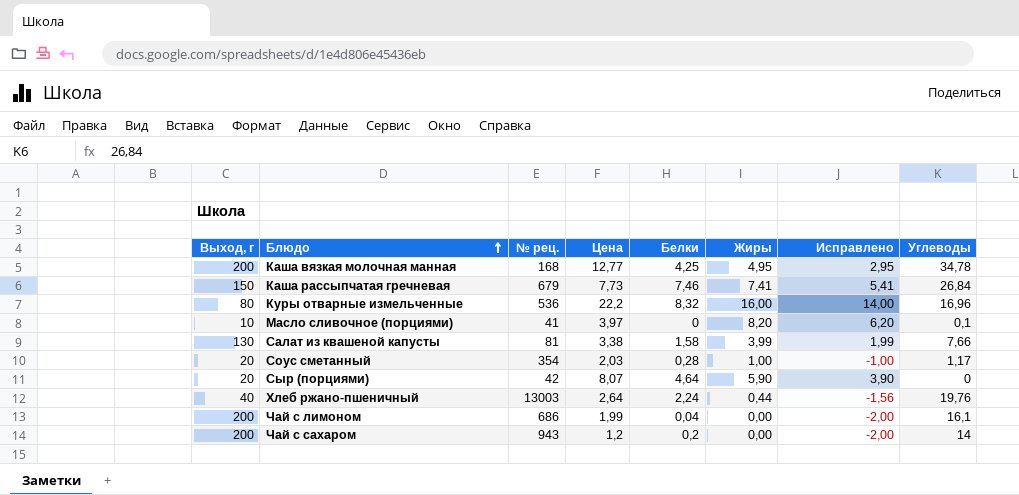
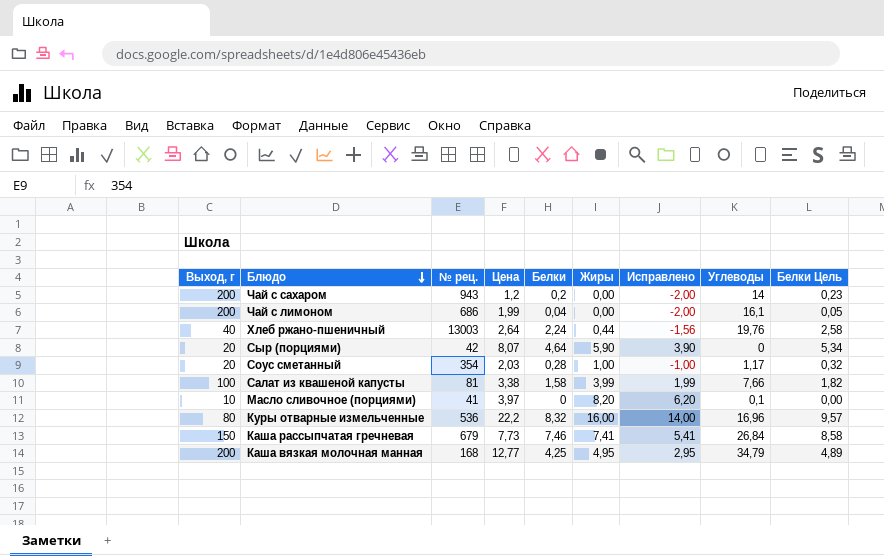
row order: Блюдо ascending -> Блюдо descending
column Белки Цель | formula: none -> [Белки] * 1,15
Салат из квашеной капусты | Выход, г: 130 -> 100
Каша вязкая молочная манная | Углеводы: 34,78 -> 34,79

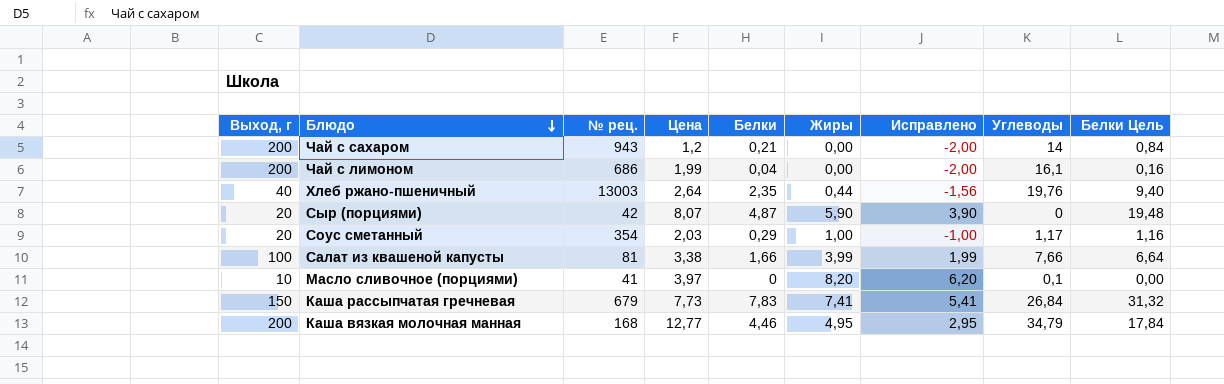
column Белки Цель | formula: [Белки] * 1,15 -> [Белки] * 4
row Куры отварные измельченные: 80 | 536 | 22,2 | 8,32 | 16,00 | 14,00 | 16,96 | 9,57 -> none
Чай с сахаром | Белки: 0,2 -> 0,21
Хлеб ржано-пшеничный | Белки: 2,24 -> 2,35
Сыр (порциями) | Белки: 4,64 -> 4,87
Соус сметанный | Белки: 0,28 -> 0,29
Салат из квашеной капусты | Белки: 1,58 -> 1,66
Каша рассыпчатая гречневая | Белки: 7,46 -> 7,83
Каша вязкая молочная манная | Белки: 4,25 -> 4,46

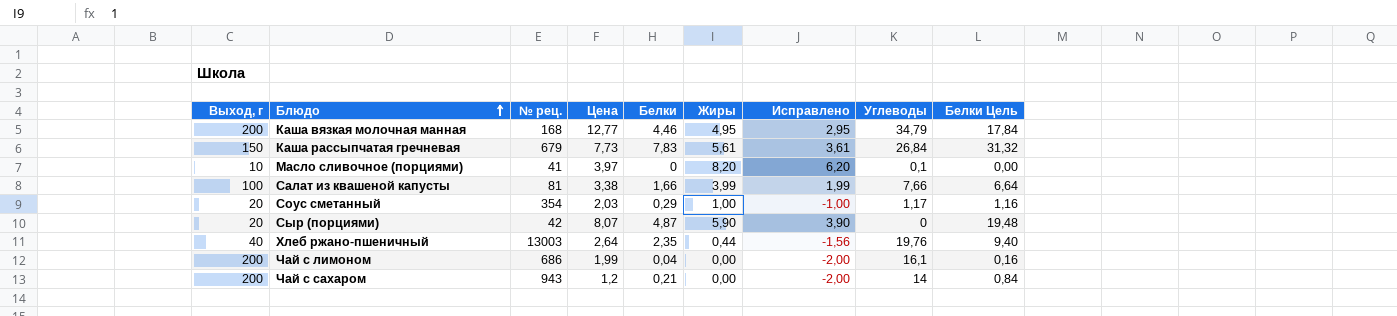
row order: Блюдо descending -> Блюдо ascending
Каша рассыпчатая гречневая | Жиры: 7,41 -> 5,61
Каша рассыпчатая гречневая | Исправлено: 5,41 -> 3,61

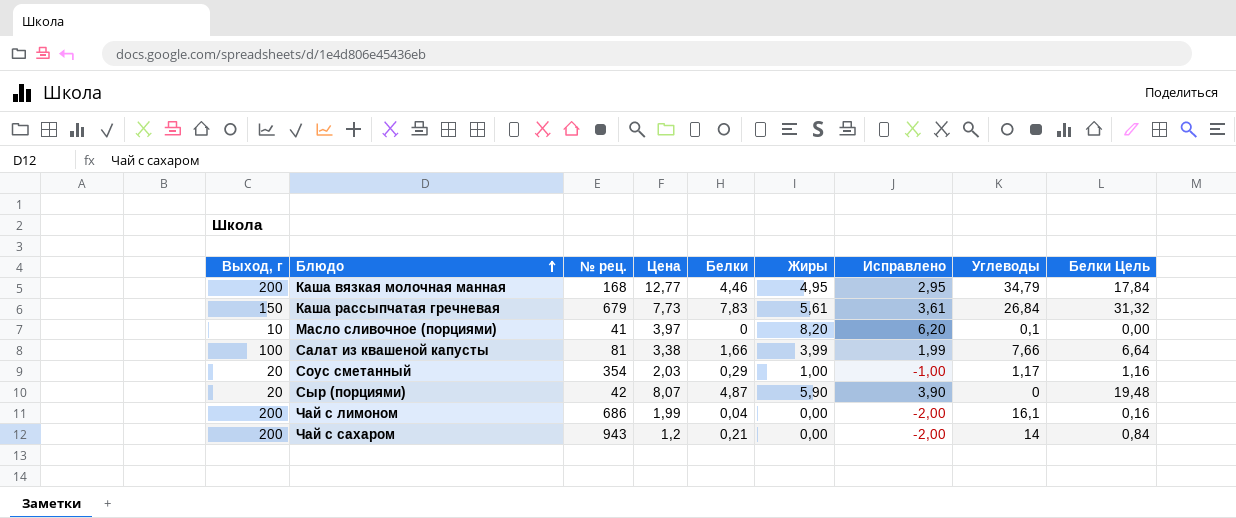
row Хлеб ржано-пшеничный: 40 | 13003 | 2,64 | 2,35 | 0,44 | -1,56 | 19,76 | 9,40 -> none

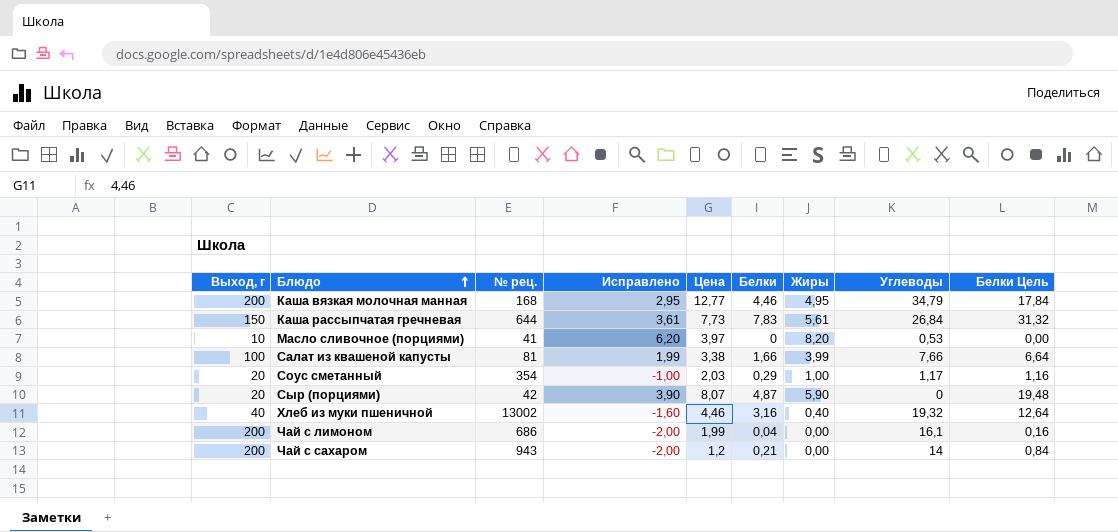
column Исправлено | position: 7 -> 4
Каша рассыпчатая гречневая | № рец.: 679 -> 644
Масло сливочное (порциями) | Углеводы: 0,1 -> 0,53
row Хлеб из муки пшеничной: none -> 40 | 13002 | -1,60 | 4,46 | 3,16 | 0,40 | 19,32 | 12,64

